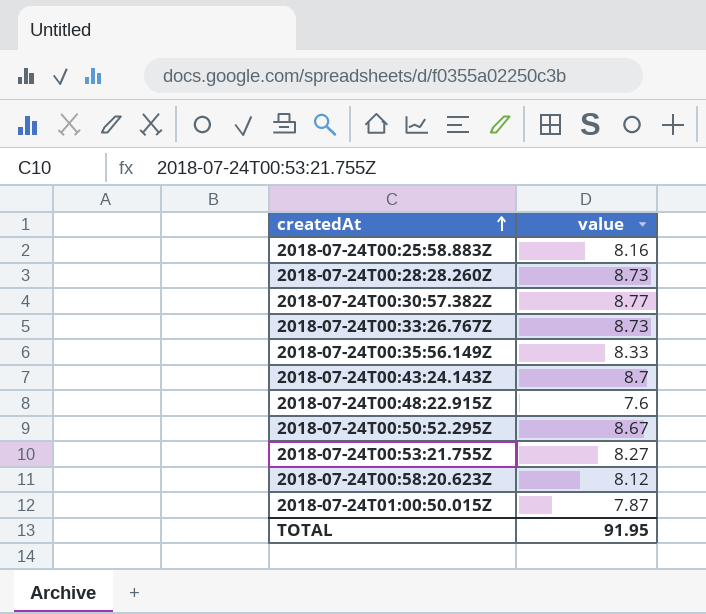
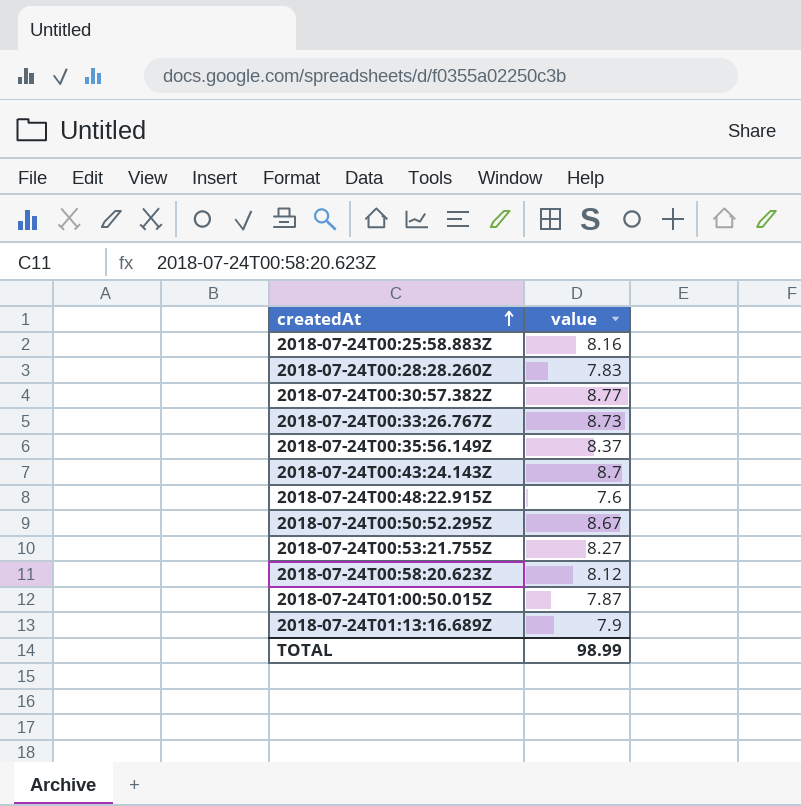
2018-07-24T00:28:28.260Z | value: 8.73 -> 7.83
2018-07-24T00:35:56.149Z | value: 8.33 -> 8.37
row 2018-07-24T01:13:16.689Z: none -> 7.9
TOTAL | value: 91.95 -> 98.99

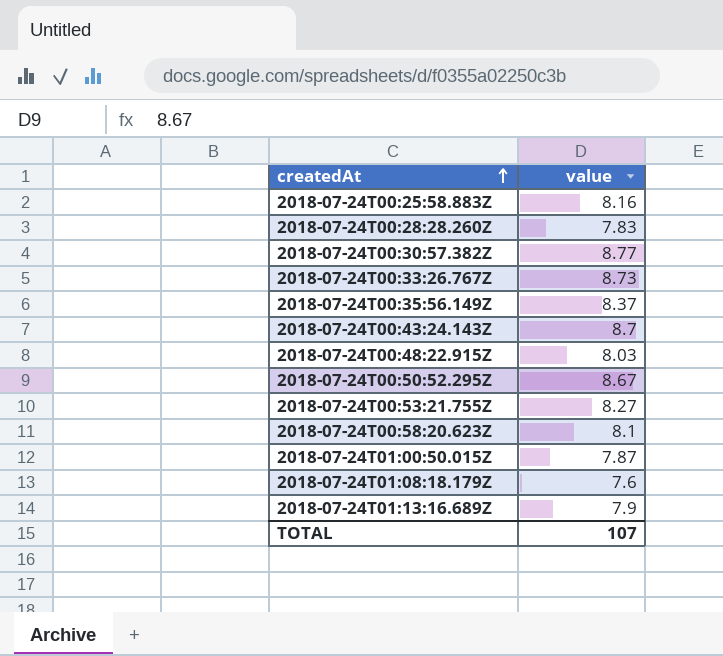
2018-07-24T00:48:22.915Z | value: 7.6 -> 8.03
2018-07-24T00:58:20.623Z | value: 8.12 -> 8.1
row 2018-07-24T01:08:18.179Z: none -> 7.6
TOTAL | value: 98.99 -> 107

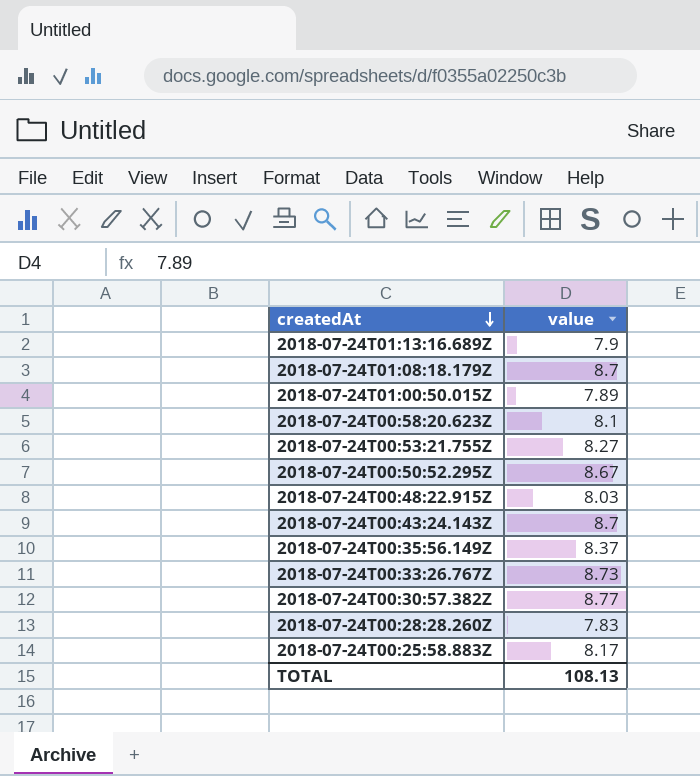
row order: createdAt ascending -> createdAt descending
2018-07-24T01:08:18.179Z | value: 7.6 -> 8.7
2018-07-24T01:00:50.015Z | value: 7.87 -> 7.89
2018-07-24T00:25:58.883Z | value: 8.16 -> 8.17
TOTAL | value: 107 -> 108.13

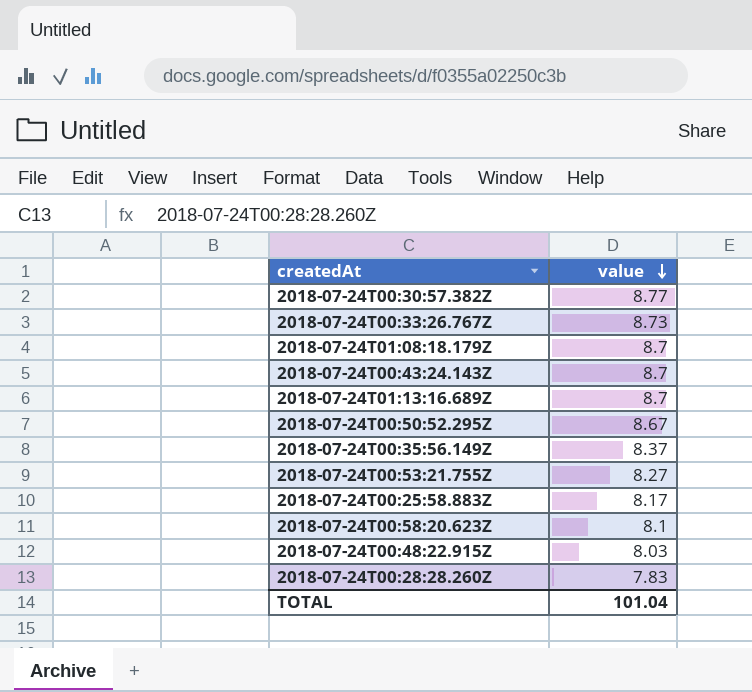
row order: createdAt descending -> value descending
row 2018-07-24T01:00:50.015Z: 7.89 -> none
2018-07-24T01:13:16.689Z | value: 7.9 -> 8.7
TOTAL | value: 108.13 -> 101.04

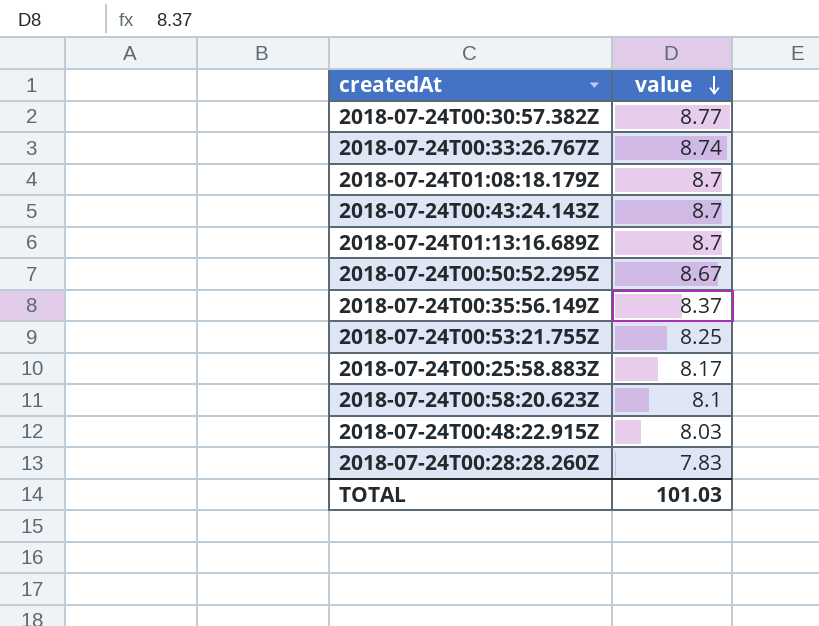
2018-07-24T00:33:26.767Z | value: 8.73 -> 8.74
2018-07-24T00:53:21.755Z | value: 8.27 -> 8.25
TOTAL | value: 101.04 -> 101.03

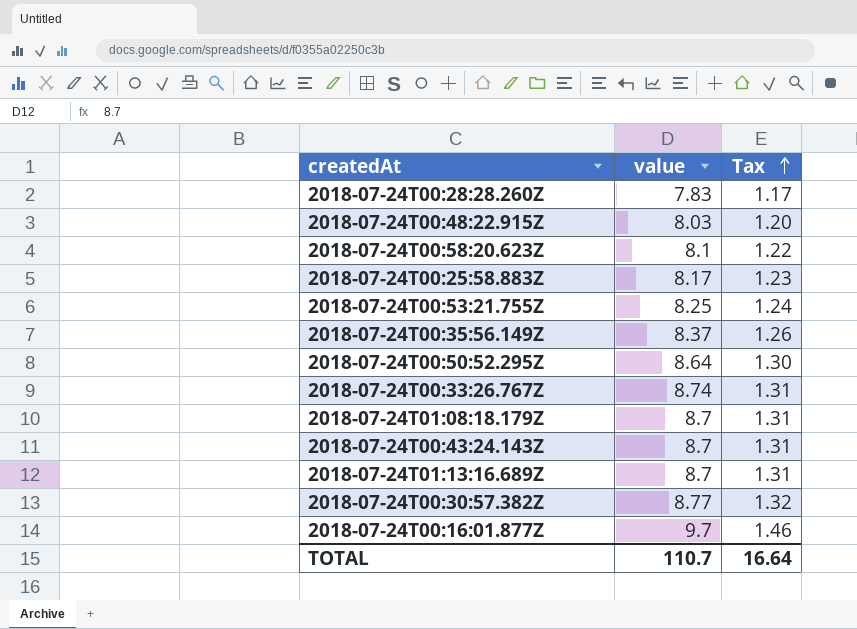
row order: value descending -> Tax ascending
column Tax | formula: none -> [value] * 0.15
2018-07-24T00:50:52.295Z | value: 8.67 -> 8.64
row 2018-07-24T00:16:01.877Z: none -> 9.7 | 1.46
TOTAL | value: 101.03 -> 110.7

